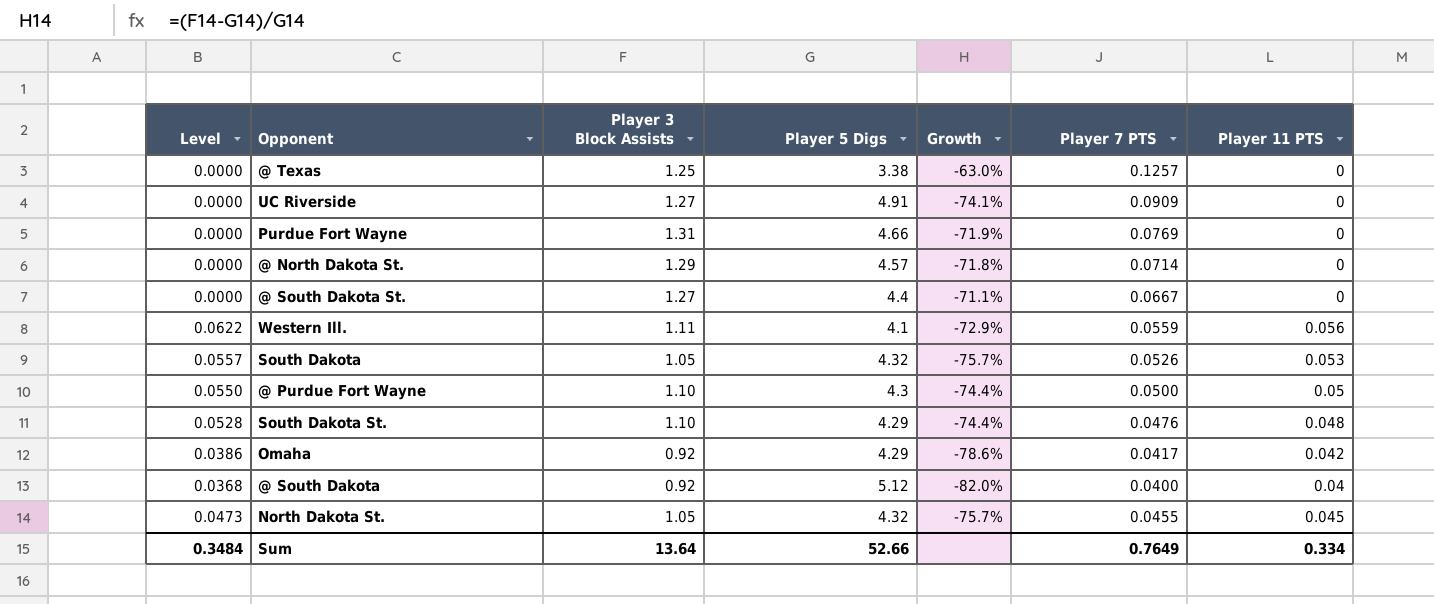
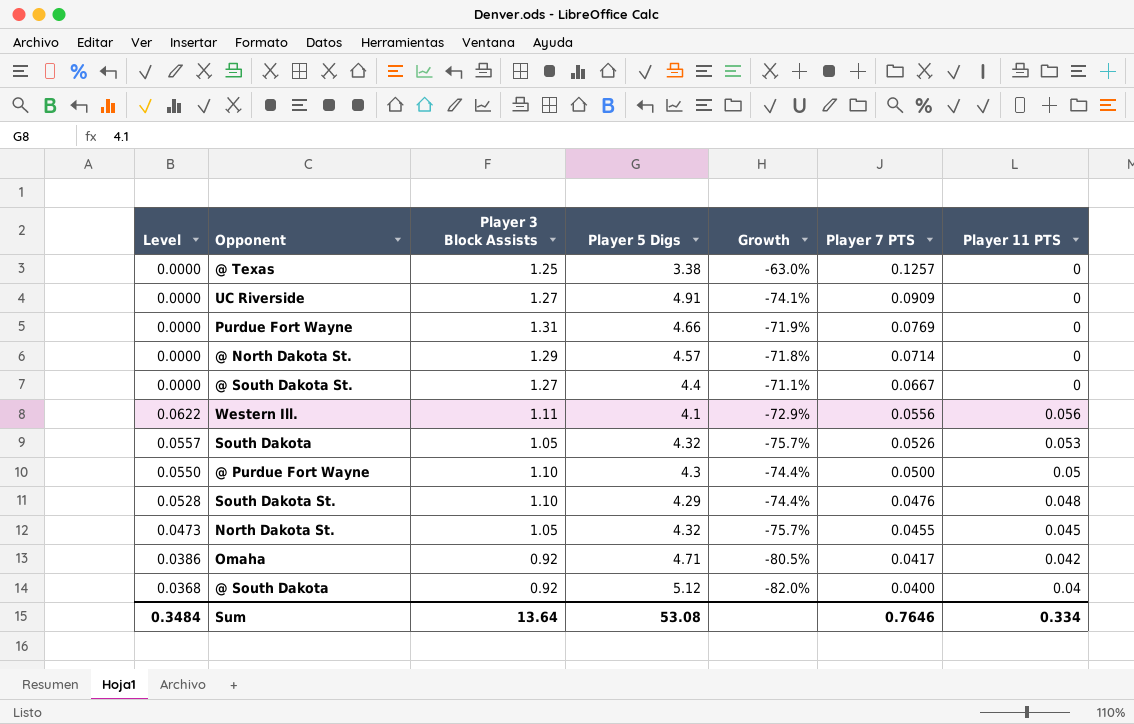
row order: none -> Player 7 PTS descending
Western Ill. | Player 7 PTS: 0.0559 -> 0.0556
Omaha | Player 5 Digs: 4.29 -> 4.71
Omaha | Growth: -78.6% -> -80.5%
Sum | Player 5 Digs: 52.66 -> 53.08
Sum | Player 7 PTS: 0.7649 -> 0.7646

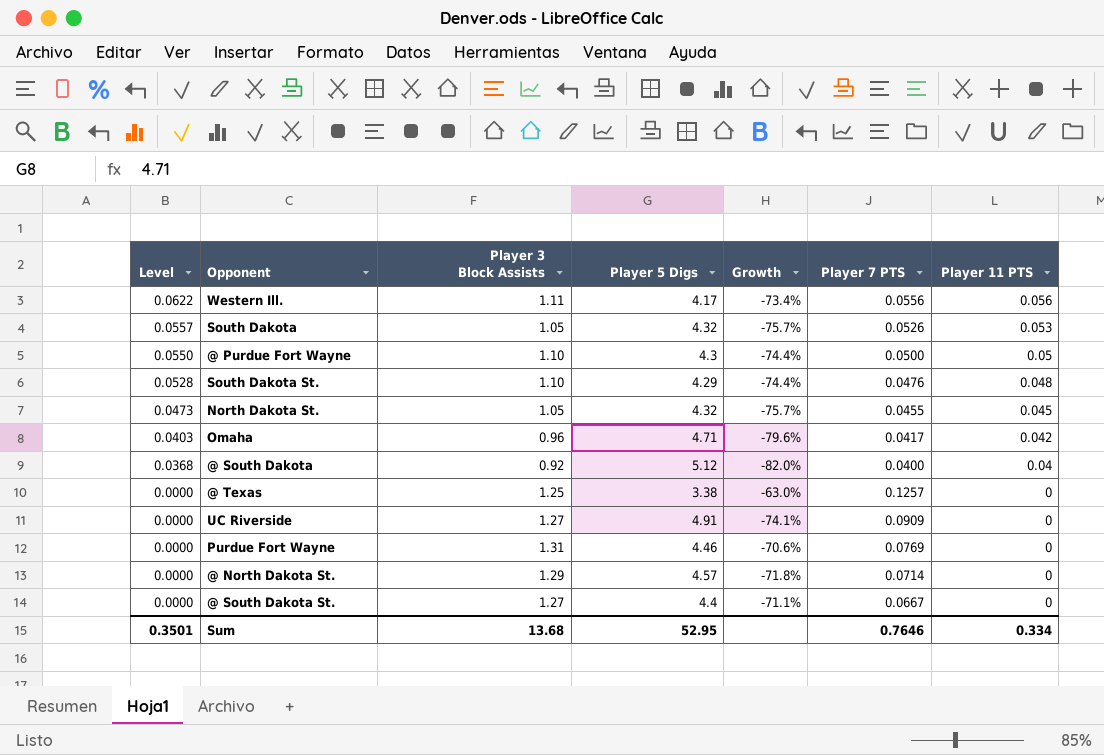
row order: Player 7 PTS descending -> Level descending
Western Ill. | Player 5 Digs: 4.1 -> 4.17
Western Ill. | Growth: -72.9% -> -73.4%
Omaha | Level: 0.0386 -> 0.0403
Omaha | Player 3 Block Assists: 0.92 -> 0.96
Omaha | Growth: -80.5% -> -79.6%
Purdue Fort Wayne | Player 5 Digs: 4.66 -> 4.46
Purdue Fort Wayne | Growth: -71.9% -> -70.6%
Sum | Level: 0.3484 -> 0.3501
Sum | Player 3 Block Assists: 13.64 -> 13.68
Sum | Player 5 Digs: 53.08 -> 52.95

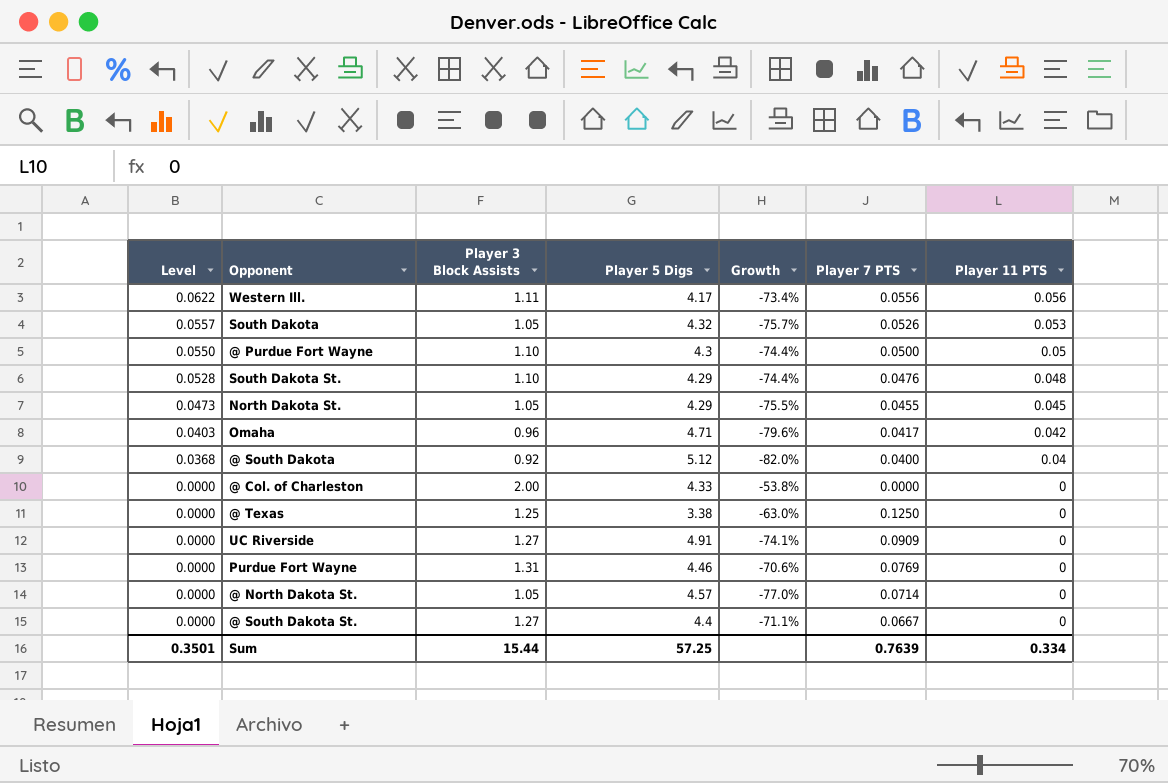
North Dakota St. | Player 5 Digs: 4.32 -> 4.29
North Dakota St. | Growth: -75.7% -> -75.5%
row @ Col. of Charleston: none -> 0.0000 | 2.00 | 4.33 | -53.8% | 0.0000 | 0
@ Texas | Player 7 PTS: 0.1257 -> 0.1250
@ North Dakota St. | Player 3 Block Assists: 1.29 -> 1.05
@ North Dakota St. | Growth: -71.8% -> -77.0%
Sum | Player 3 Block Assists: 13.68 -> 15.44
Sum | Player 5 Digs: 52.95 -> 57.25
Sum | Player 7 PTS: 0.7646 -> 0.7639

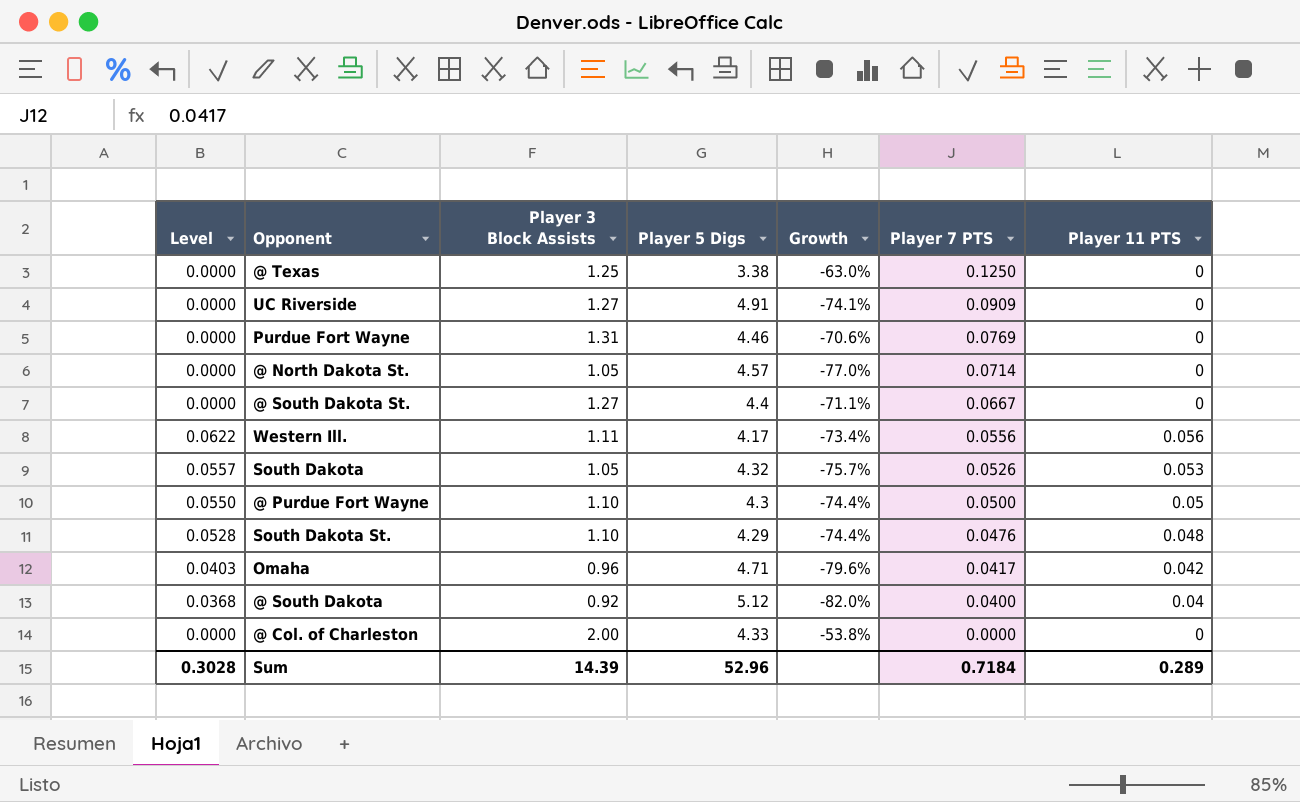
row order: Level descending -> Player 7 PTS descending
row North Dakota St.: 0.0473 | 1.05 | 4.29 | -75.5% | 0.0455 | 0.045 -> none
Sum | Level: 0.3501 -> 0.3028
Sum | Player 3 Block Assists: 15.44 -> 14.39
Sum | Player 5 Digs: 57.25 -> 52.96
Sum | Player 7 PTS: 0.7639 -> 0.7184
Sum | Player 11 PTS: 0.334 -> 0.289

